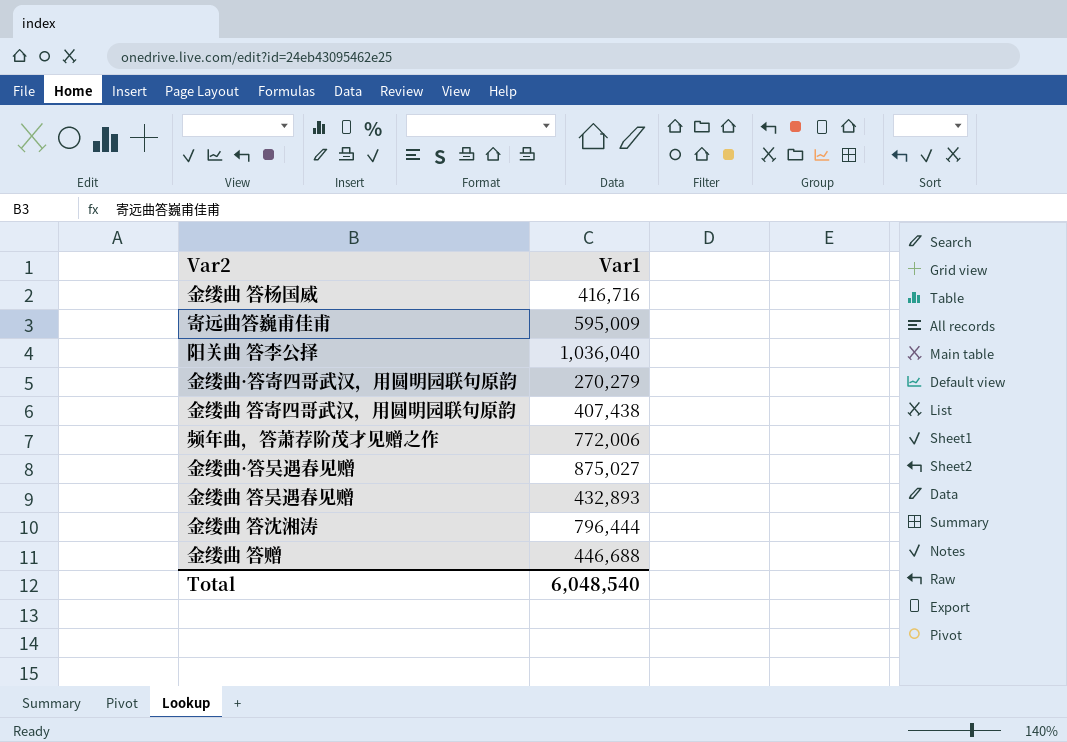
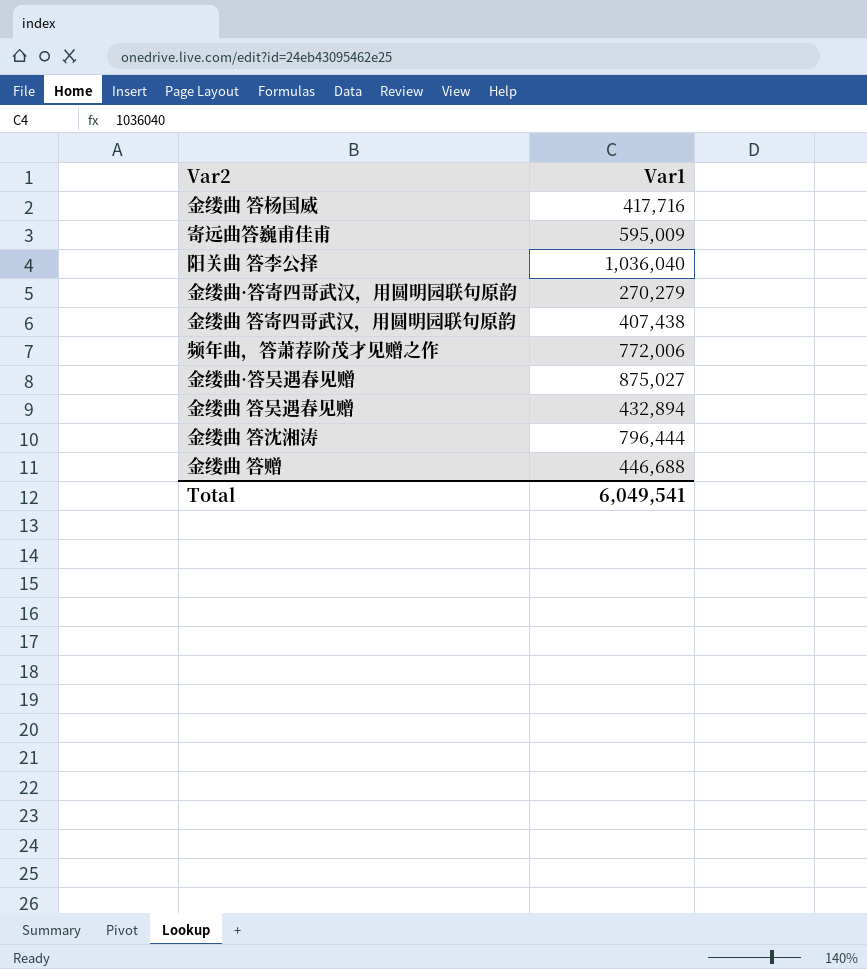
金缕曲 答杨国威 | Var1: 416,716 -> 417,716
金缕曲 答吴遇春见赠 | Var1: 432,893 -> 432,894
Total | Var1: 6,048,540 -> 6,049,541

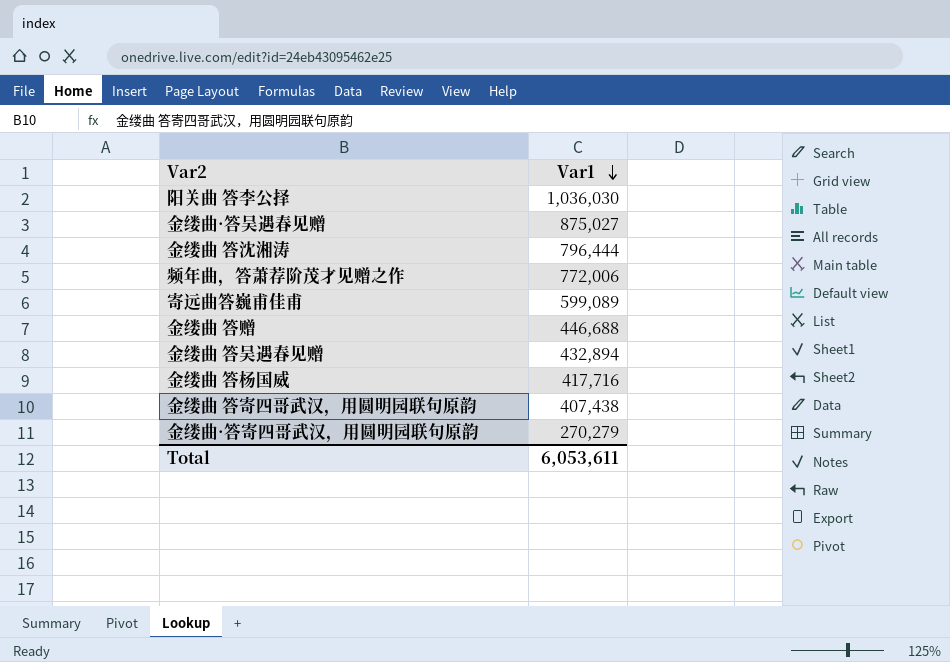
row order: none -> Var1 descending
阳关曲 答李公择 | Var1: 1,036,040 -> 1,036,030
寄远曲答巍甫佳甫 | Var1: 595,009 -> 599,089
Total | Var1: 6,049,541 -> 6,053,611

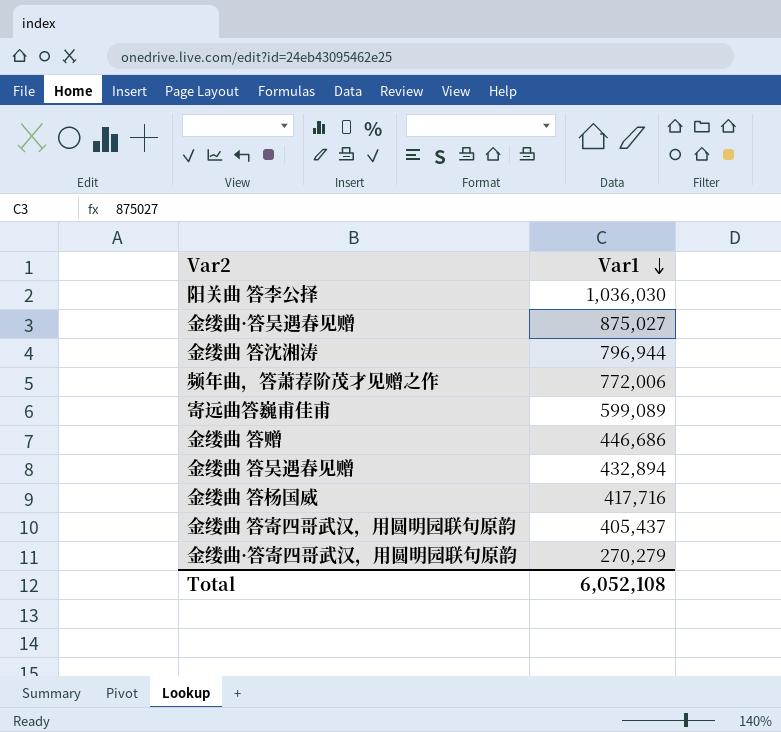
金缕曲 答沈湘涛 | Var1: 796,444 -> 796,944
金缕曲 答赠 | Var1: 446,688 -> 446,686
金缕曲 答寄四哥武汉，用圆明园联句原韵 | Var1: 407,438 -> 405,437
Total | Var1: 6,053,611 -> 6,052,108

